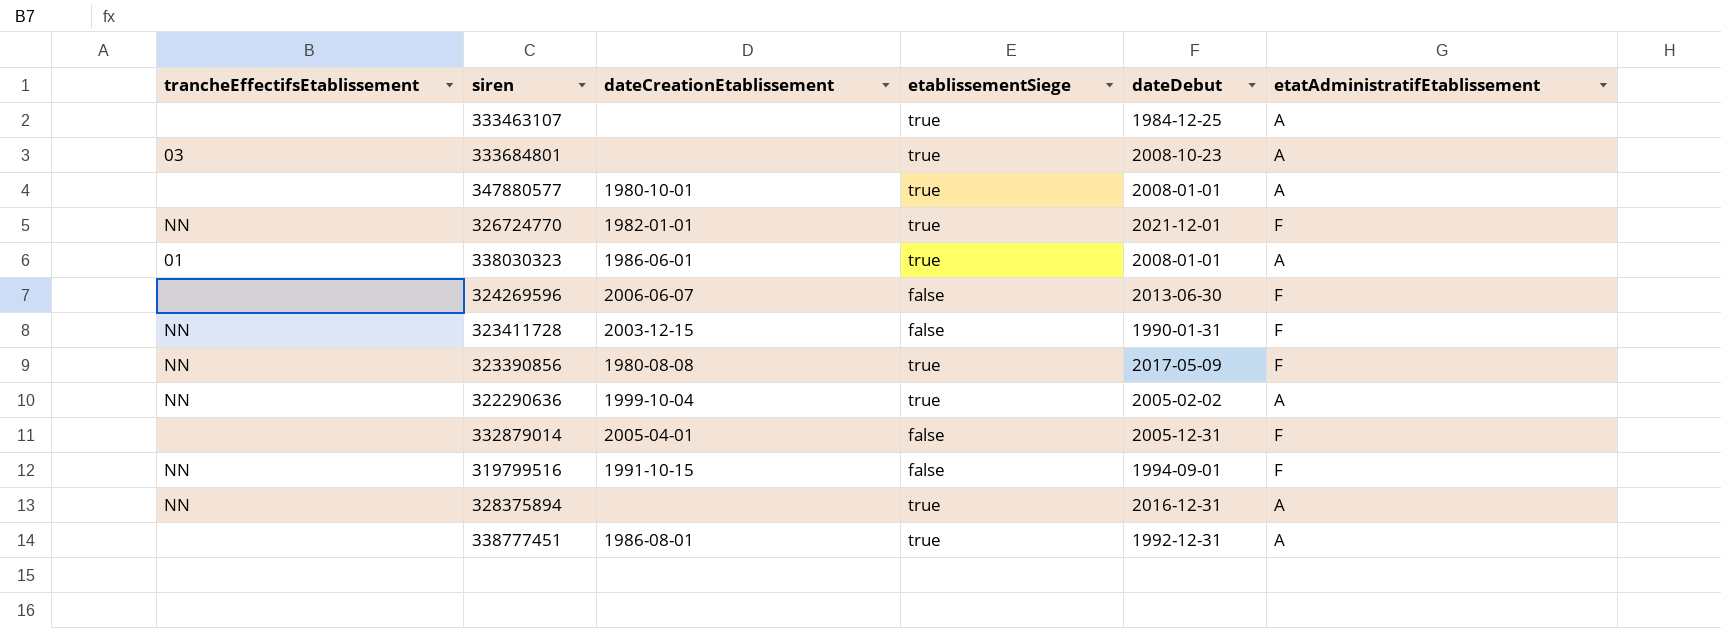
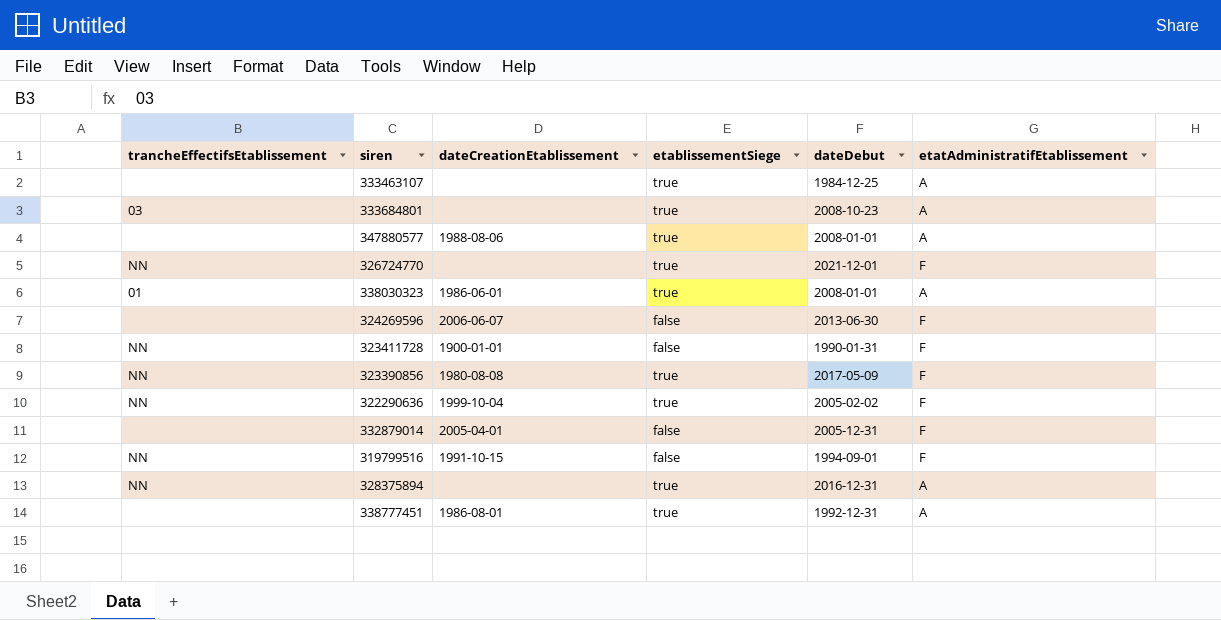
347880577 | dateCreationEtablissement: 1980-10-01 -> 1988-08-06
326724770 | dateCreationEtablissement: 1982-01-01 -> none
323411728 | dateCreationEtablissement: 2003-12-15 -> 1900-01-01
322290636 | etatAdministratifEtablissement: A -> F

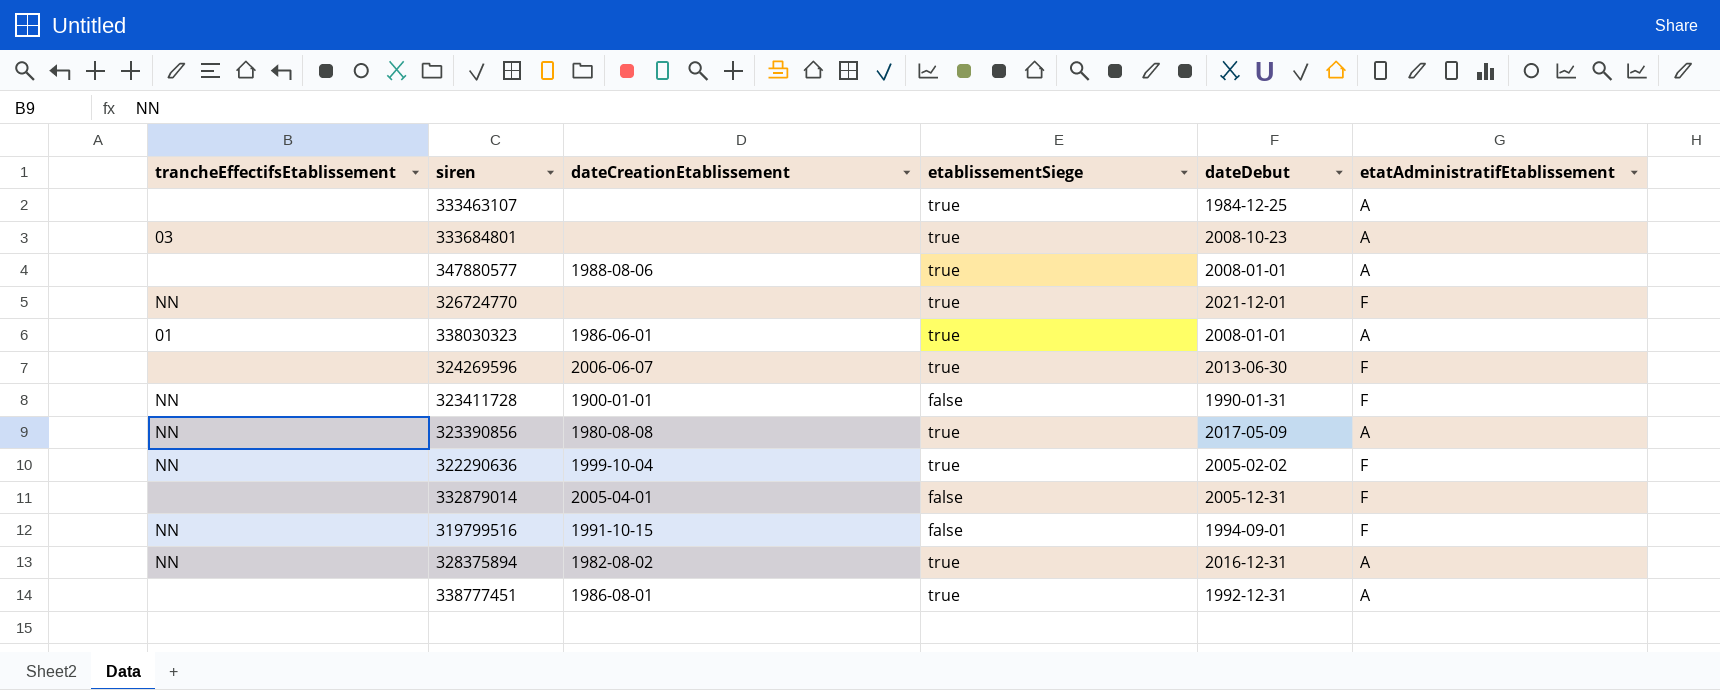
324269596 | etablissementSiege: false -> true
323390856 | etatAdministratifEtablissement: F -> A
328375894 | dateCreationEtablissement: none -> 1982-08-02

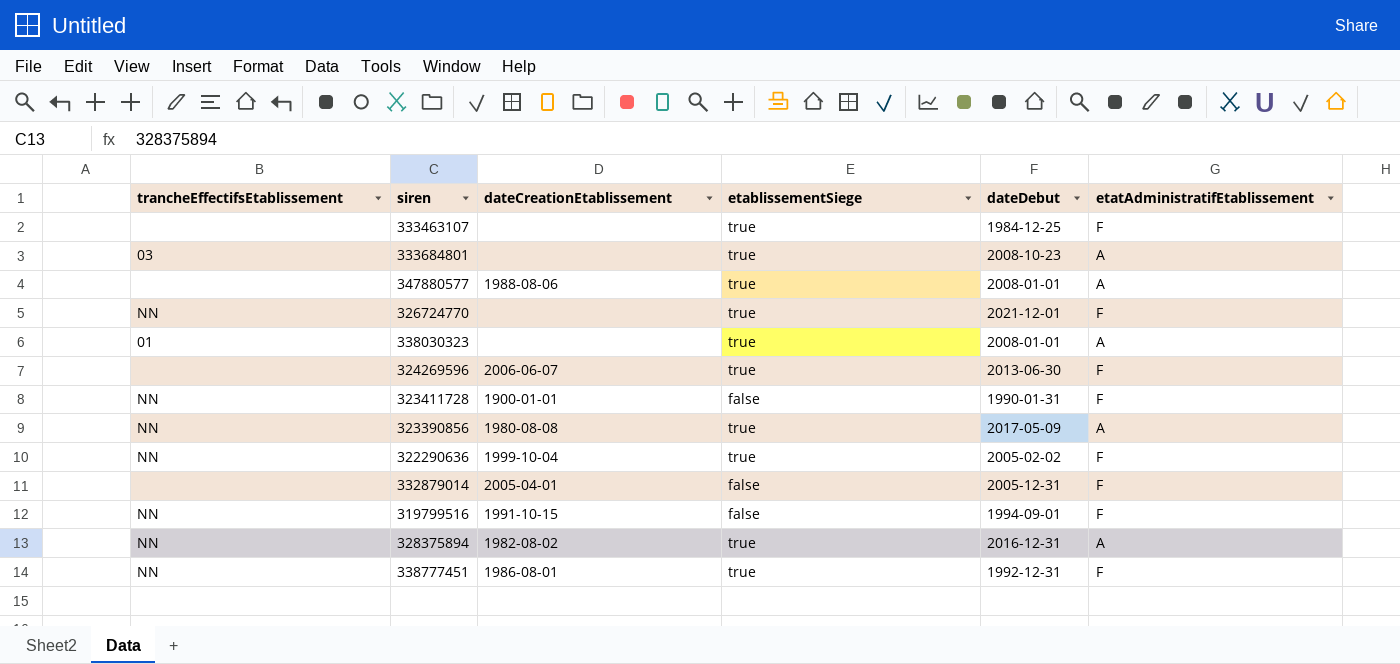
333463107 | etatAdministratifEtablissement: A -> F
338030323 | dateCreationEtablissement: 1986-06-01 -> none
338777451 | trancheEffectifsEtablissement: none -> NN
338777451 | etatAdministratifEtablissement: A -> F

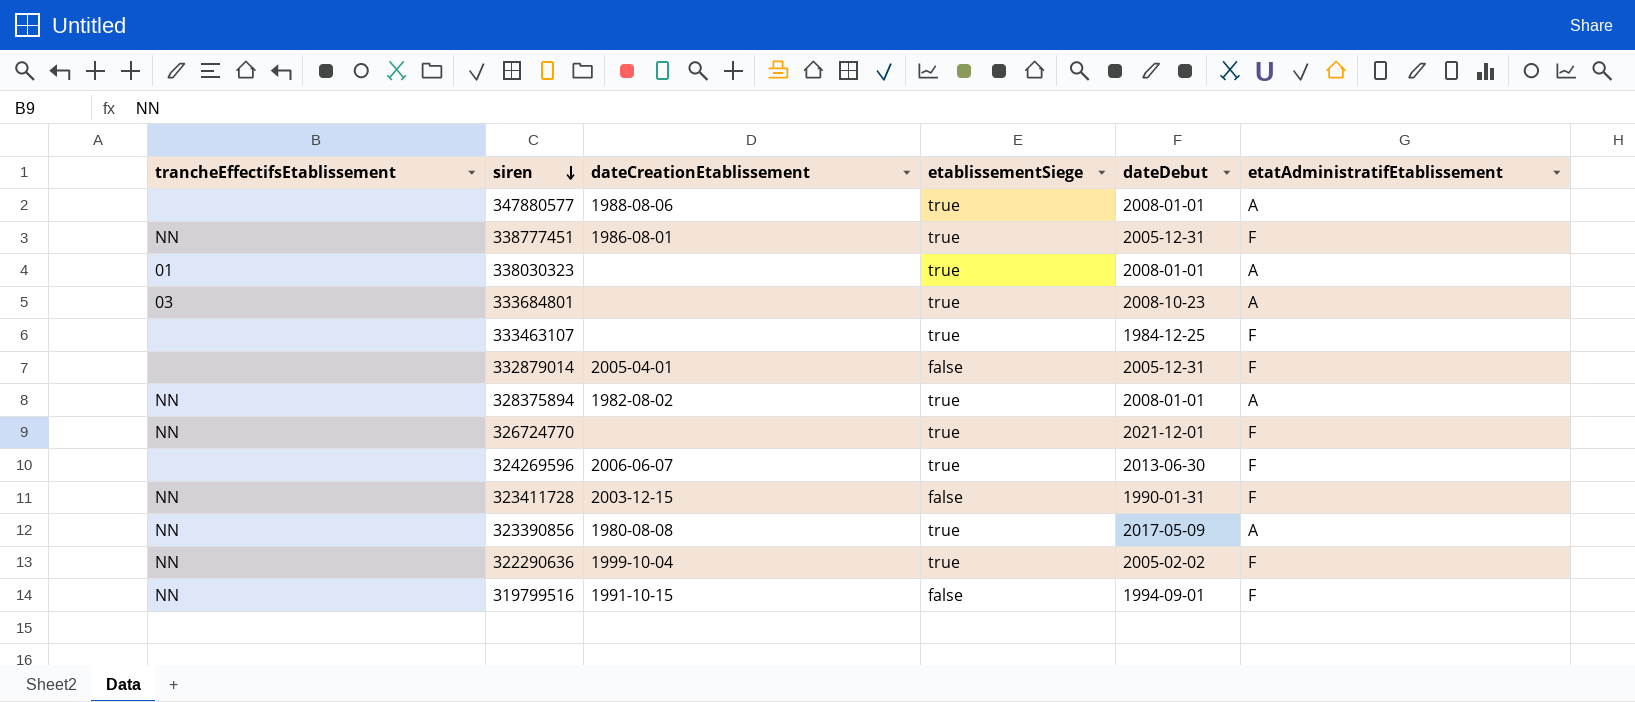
row order: none -> siren descending
338777451 | dateDebut: 1992-12-31 -> 2005-12-31
328375894 | dateDebut: 2016-12-31 -> 2008-01-01
323411728 | dateCreationEtablissement: 1900-01-01 -> 2003-12-15

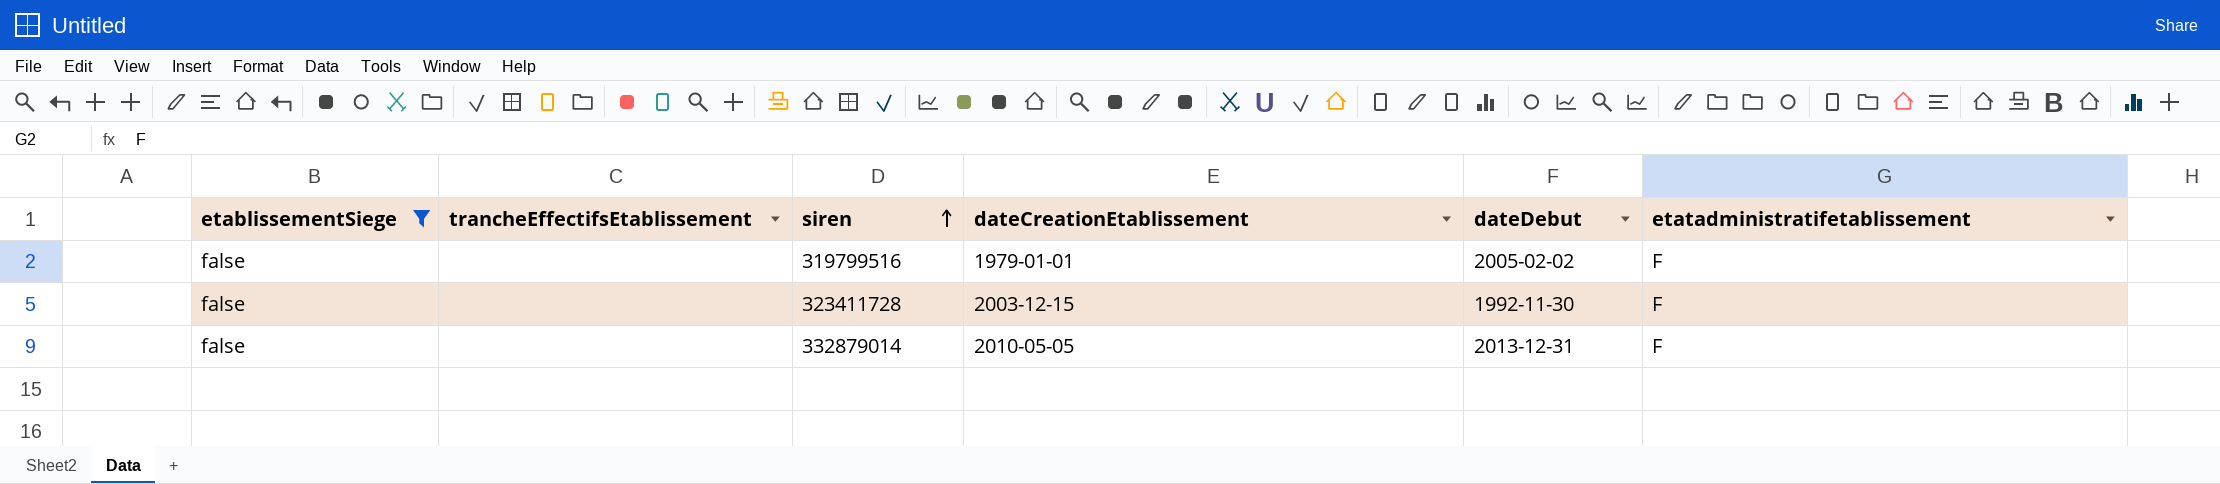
filter: none -> etablissementSiege = false
row order: siren descending -> siren ascending
column etablissementSiege | position: 4 -> 1
column name: etatAdministratifEtablissement -> etatadministratifetablissement
319799516 | trancheEffectifsEtablissement: NN -> none
319799516 | dateCreationEtablissement: 1991-10-15 -> 1979-01-01
319799516 | dateDebut: 1994-09-01 -> 2005-02-02
323411728 | trancheEffectifsEtablissement: NN -> none
323411728 | dateDebut: 1990-01-31 -> 1992-11-30
332879014 | dateCreationEtablissement: 2005-04-01 -> 2010-05-05
332879014 | dateDebut: 2005-12-31 -> 2013-12-31

